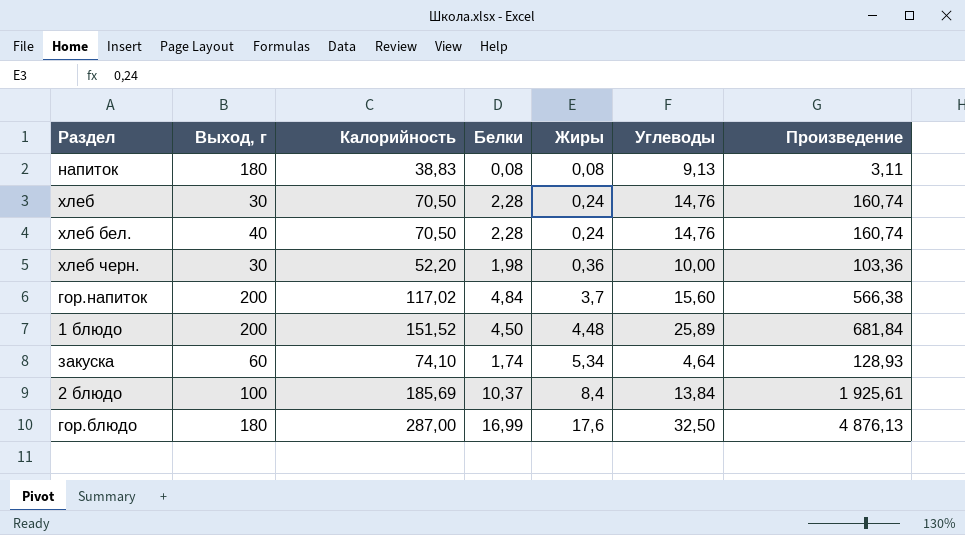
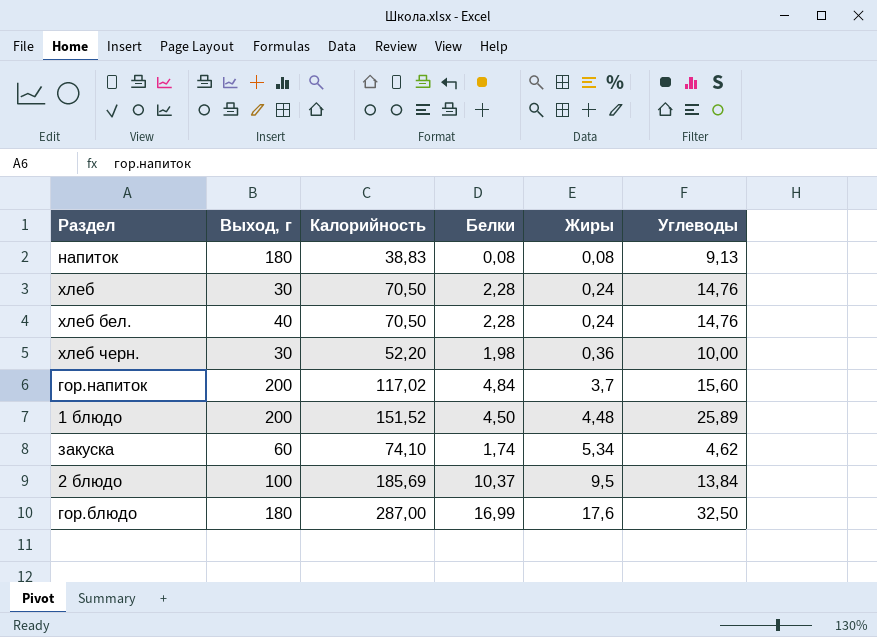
column Произведение | formula: [Калорийность] * [Белки] -> none
закуска | Углеводы: 4,64 -> 4,62
2 блюдо | Жиры: 8,4 -> 9,5

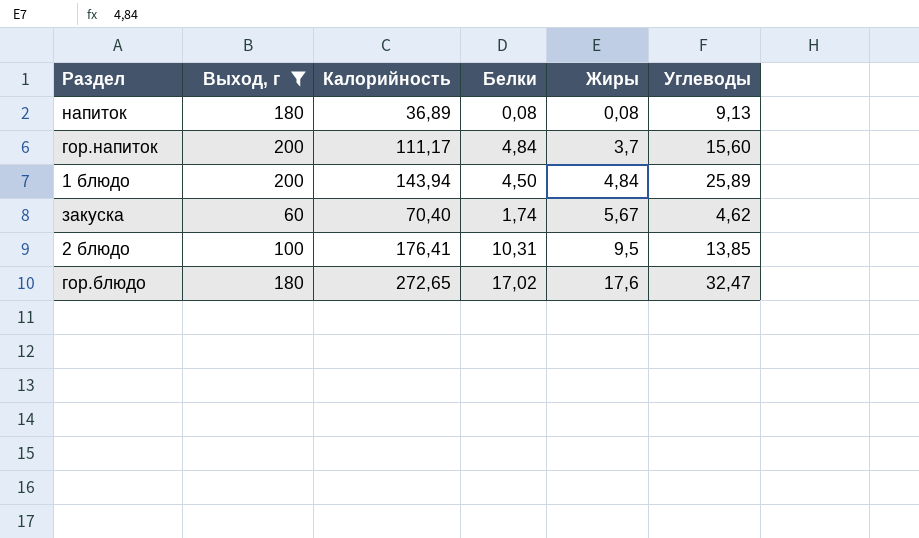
filter: none -> Выход, г >= 60
напиток | Калорийность: 38,83 -> 36,89
гор.напиток | Калорийность: 117,02 -> 111,17
1 блюдо | Калорийность: 151,52 -> 143,94
1 блюдо | Жиры: 4,48 -> 4,84
закуска | Калорийность: 74,10 -> 70,40
закуска | Жиры: 5,34 -> 5,67
2 блюдо | Калорийность: 185,69 -> 176,41
2 блюдо | Белки: 10,37 -> 10,31
2 блюдо | Углеводы: 13,84 -> 13,85
гор.блюдо | Калорийность: 287,00 -> 272,65
гор.блюдо | Белки: 16,99 -> 17,02
гор.блюдо | Углеводы: 32,50 -> 32,47

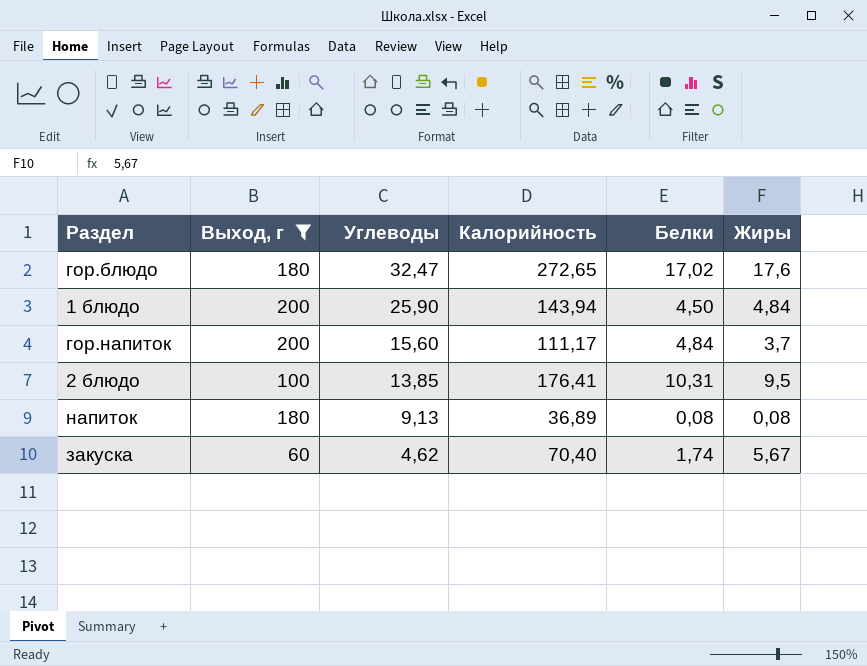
row order: Жиры ascending -> Углеводы descending
column Углеводы | position: 6 -> 3
1 блюдо | Углеводы: 25,89 -> 25,90

